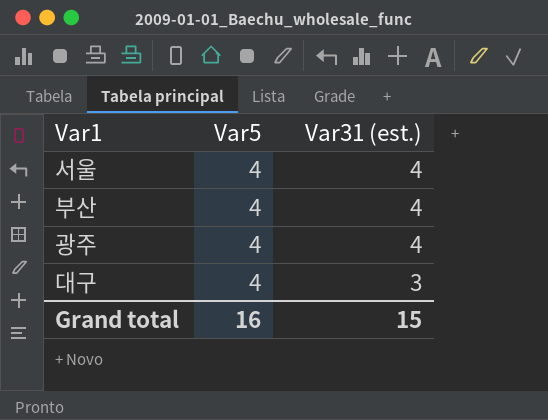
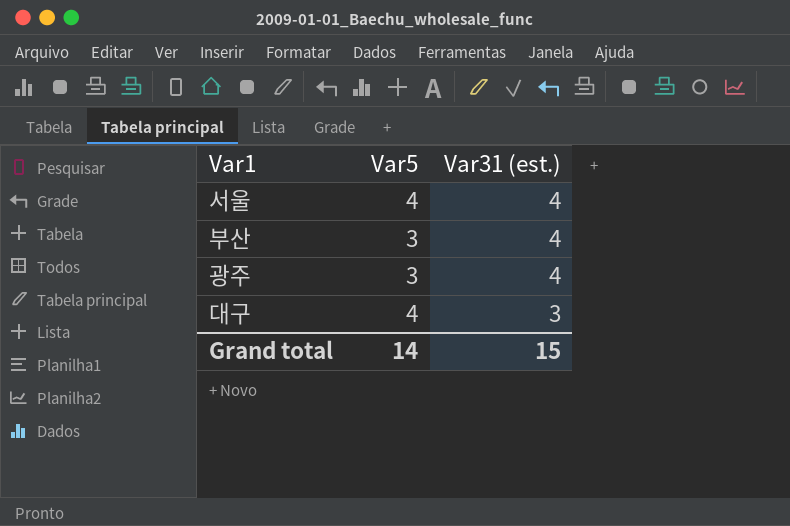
부산 | Var5: 4 -> 3
광주 | Var5: 4 -> 3
Grand total | Var5: 16 -> 14

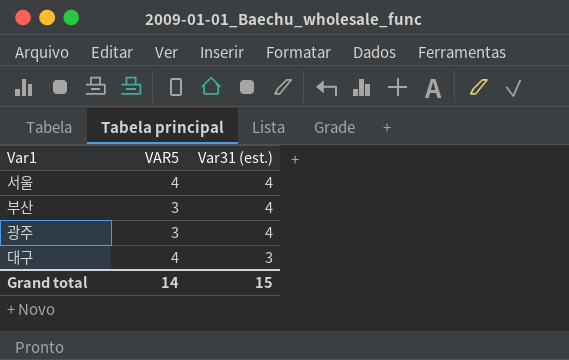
column name: Var5 -> VAR5

